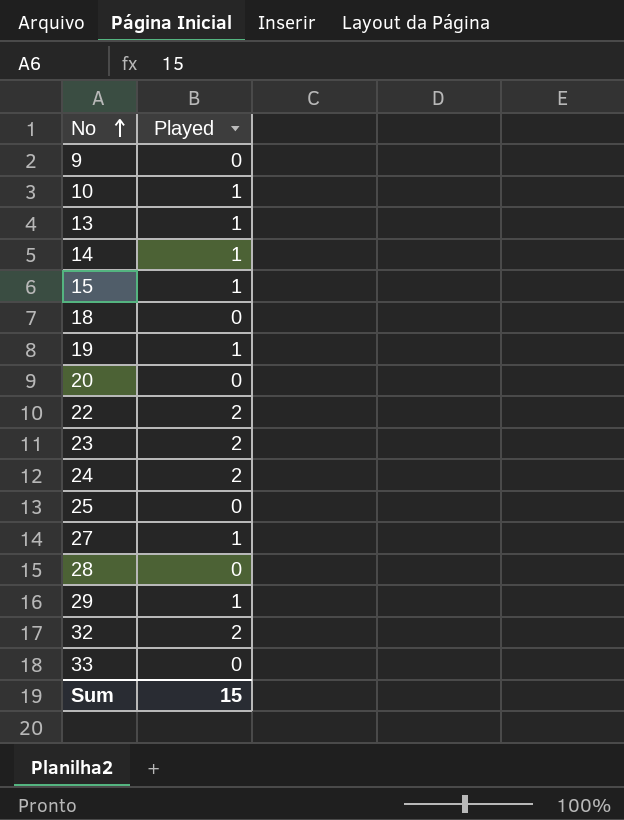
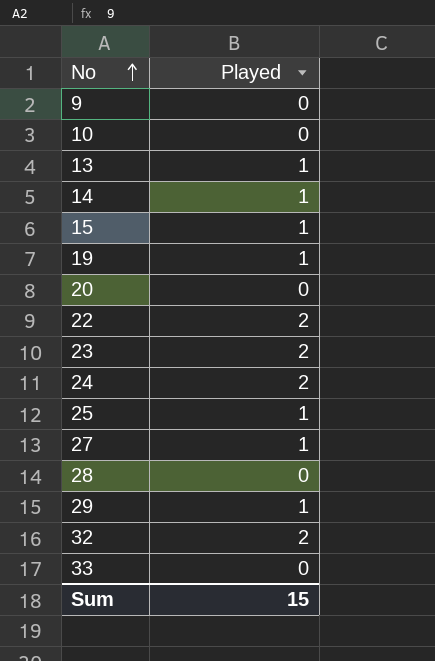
row 18: 0 -> none
10 | Played: 1 -> 0
25 | Played: 0 -> 1

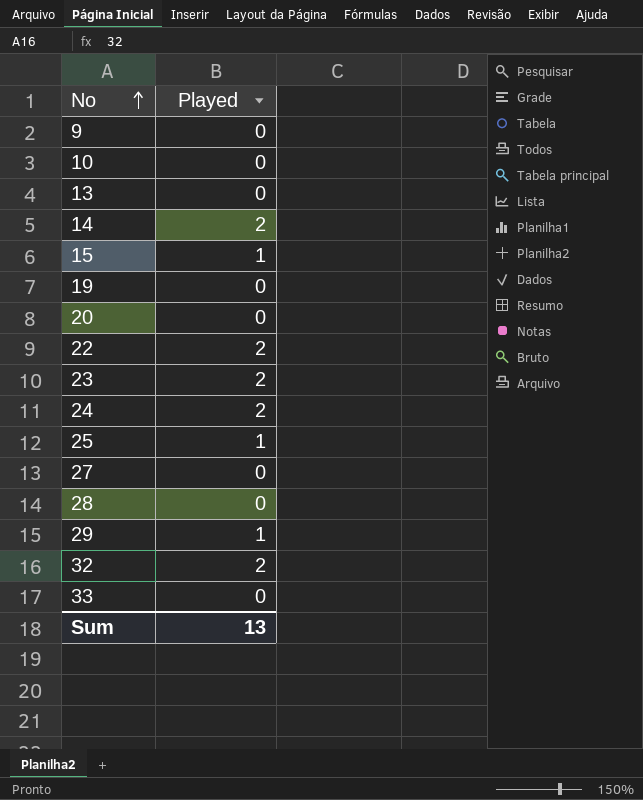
13 | Played: 1 -> 0
14 | Played: 1 -> 2
19 | Played: 1 -> 0
27 | Played: 1 -> 0
Sum | Played: 15 -> 13

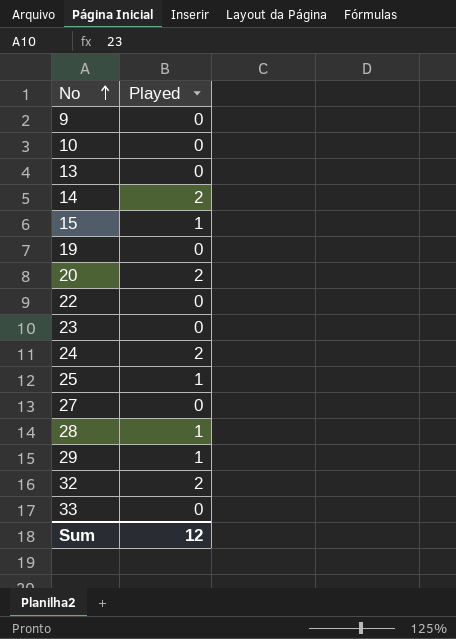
20 | Played: 0 -> 2
22 | Played: 2 -> 0
23 | Played: 2 -> 0
28 | Played: 0 -> 1
Sum | Played: 13 -> 12

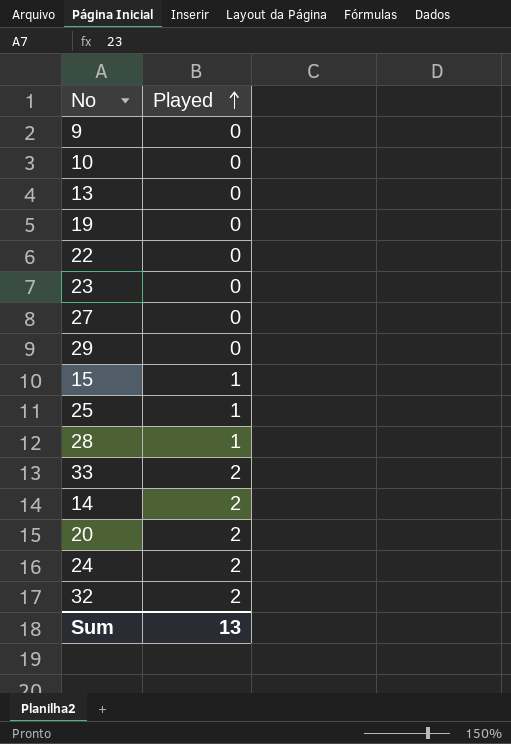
row order: No ascending -> Played ascending
29 | Played: 1 -> 0
33 | Played: 0 -> 2
Sum | Played: 12 -> 13

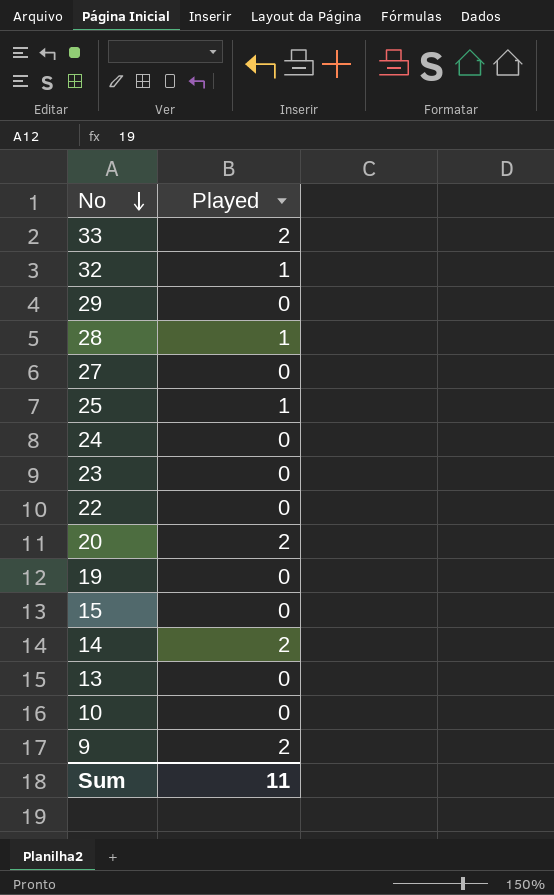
row order: Played ascending -> No descending
32 | Played: 2 -> 1
24 | Played: 2 -> 0
15 | Played: 1 -> 0
9 | Played: 0 -> 2
Sum | Played: 13 -> 11

